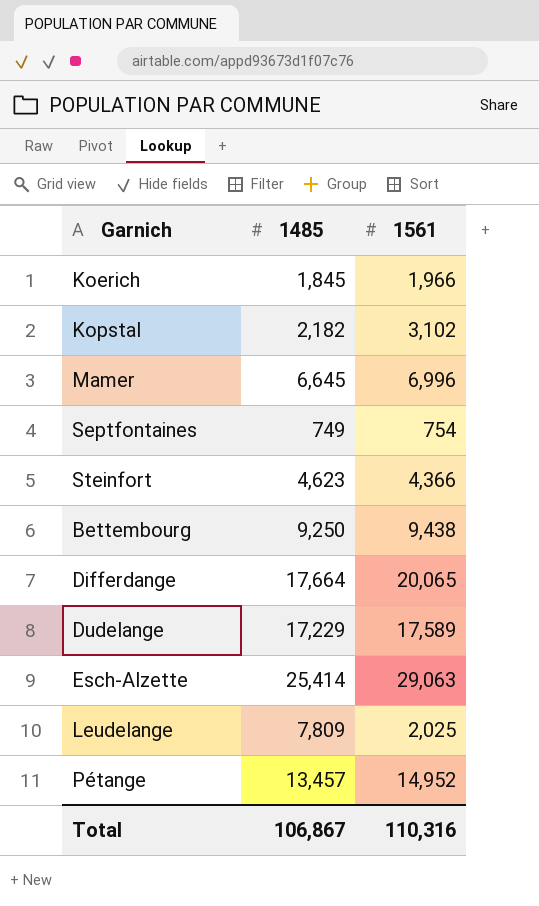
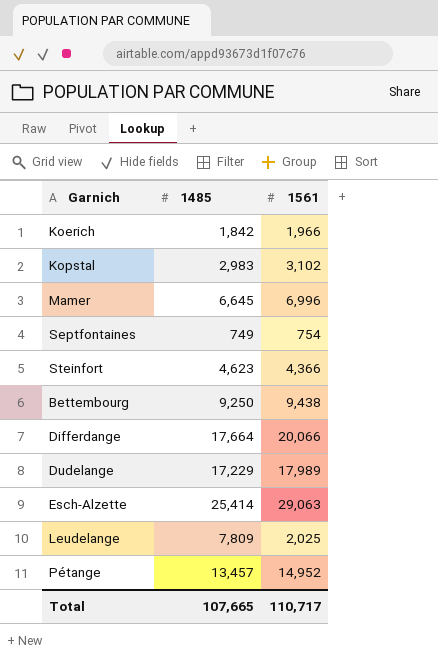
Koerich | 1485: 1,845 -> 1,842
Kopstal | 1485: 2,182 -> 2,983
Differdange | 1561: 20,065 -> 20,066
Dudelange | 1561: 17,589 -> 17,989
Total | 1485: 106,867 -> 107,665
Total | 1561: 110,316 -> 110,717

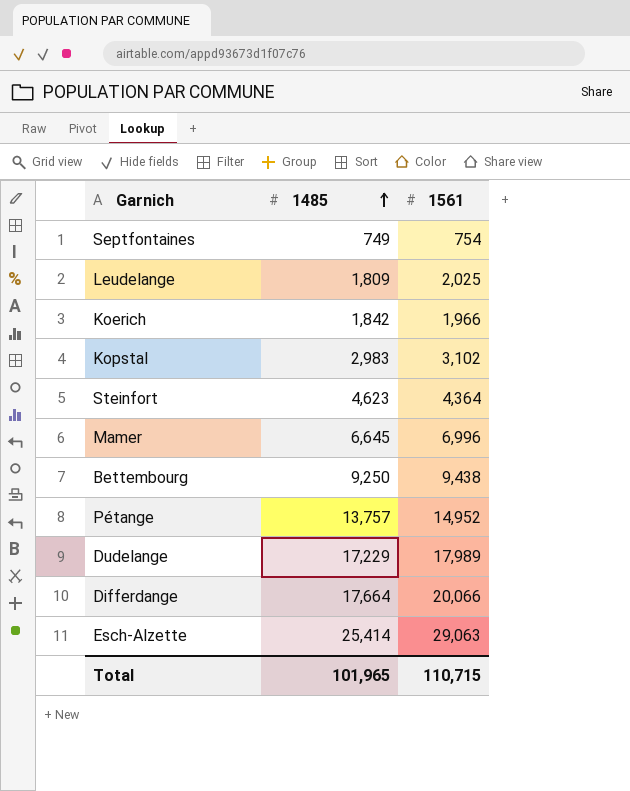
row order: none -> 1485 ascending
Leudelange | 1485: 7,809 -> 1,809
Steinfort | 1561: 4,366 -> 4,364
Pétange | 1485: 13,457 -> 13,757
Total | 1485: 107,665 -> 101,965
Total | 1561: 110,717 -> 110,715

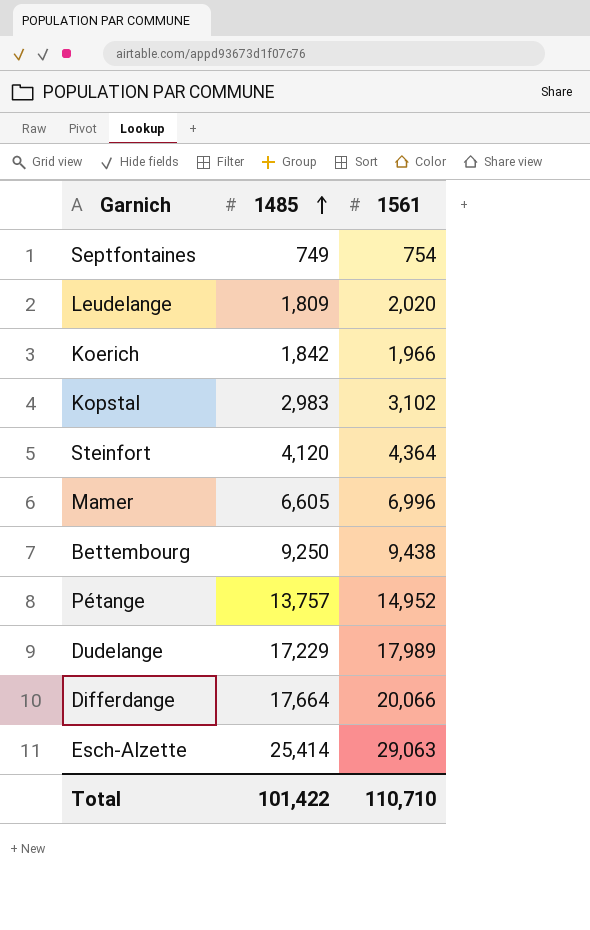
Leudelange | 1561: 2,025 -> 2,020
Steinfort | 1485: 4,623 -> 4,120
Mamer | 1485: 6,645 -> 6,605
Total | 1485: 101,965 -> 101,422
Total | 1561: 110,715 -> 110,710

